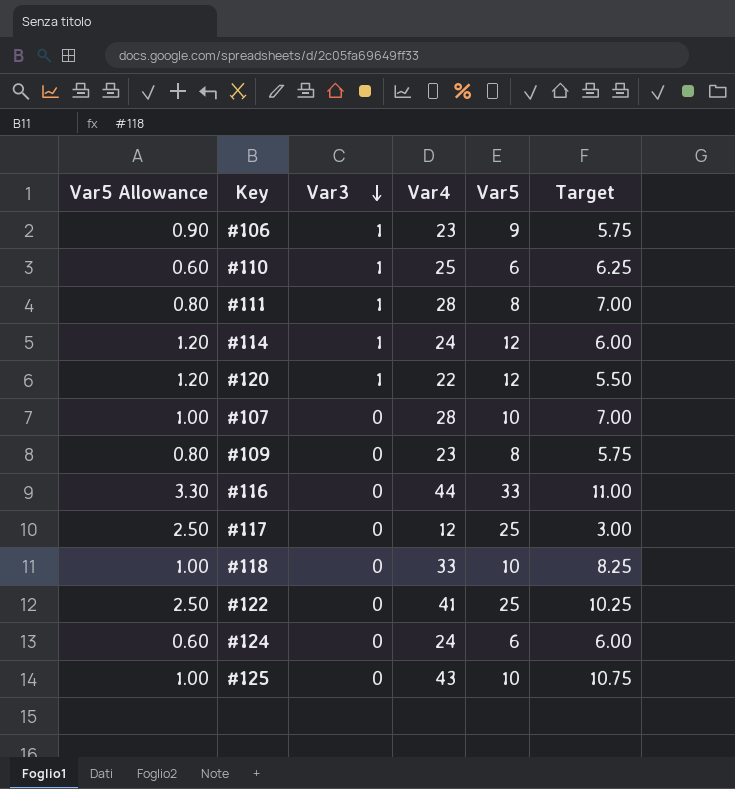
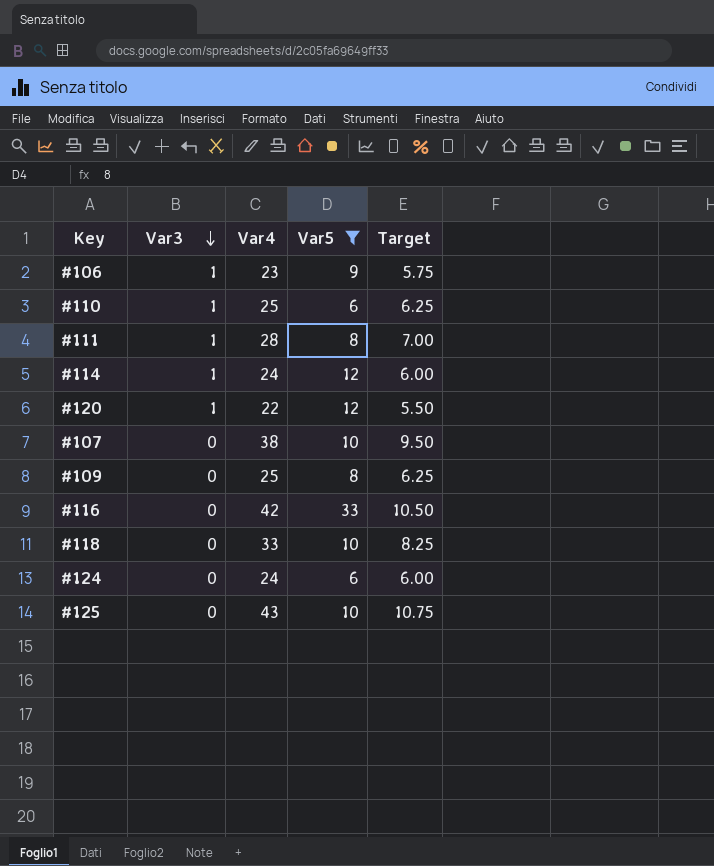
filter: none -> Var5 != 25
column Var5 Allowance | formula: [Var5] * 0.1 -> none
#107 | Var4: 28 -> 38
#107 | Target: 7.00 -> 9.50
#109 | Var4: 23 -> 25
#109 | Target: 5.75 -> 6.25
#116 | Var4: 44 -> 42
#116 | Target: 11.00 -> 10.50

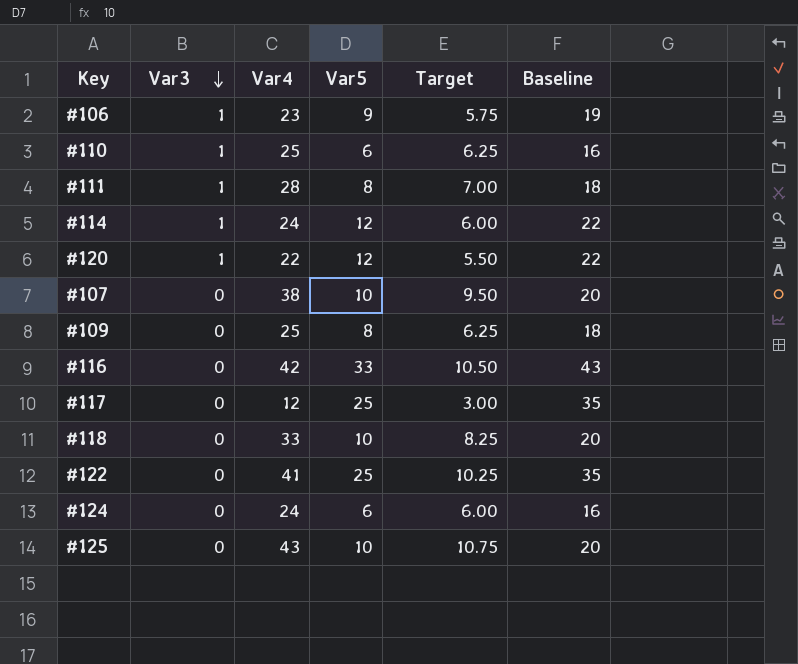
filter: Var5 != 25 -> none
column Baseline | formula: none -> [Var5] + 10

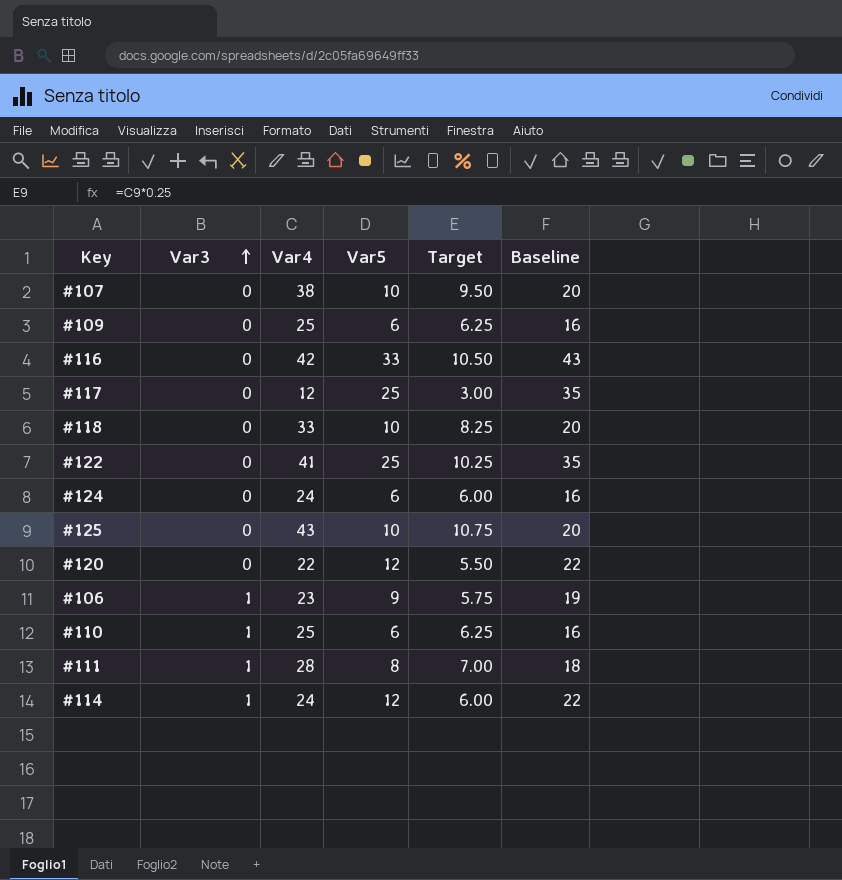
row order: Var3 descending -> Var3 ascending
#109 | Var5: 8 -> 6
#109 | Baseline: 18 -> 16
#120 | Var3: 1 -> 0

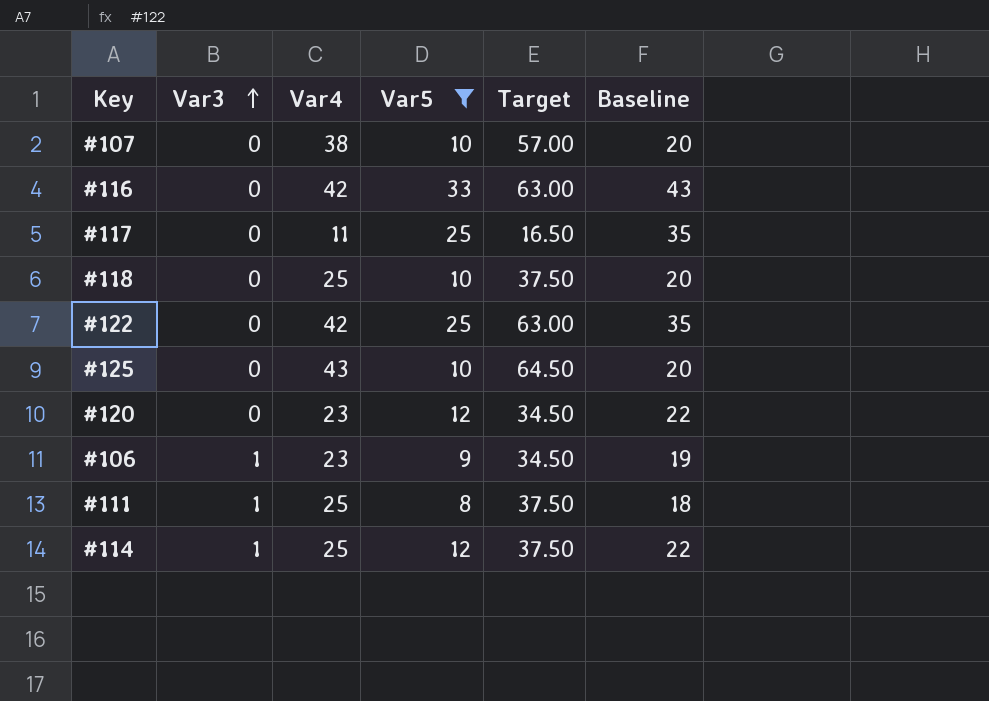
filter: none -> Var5 != 6
column Target | formula: [Var4] * 0.25 -> [Var4] * 1.5
#117 | Var4: 12 -> 11
#118 | Var4: 33 -> 25
#122 | Var4: 41 -> 42
#120 | Var4: 22 -> 23
#111 | Var4: 28 -> 25
#114 | Var4: 24 -> 25

